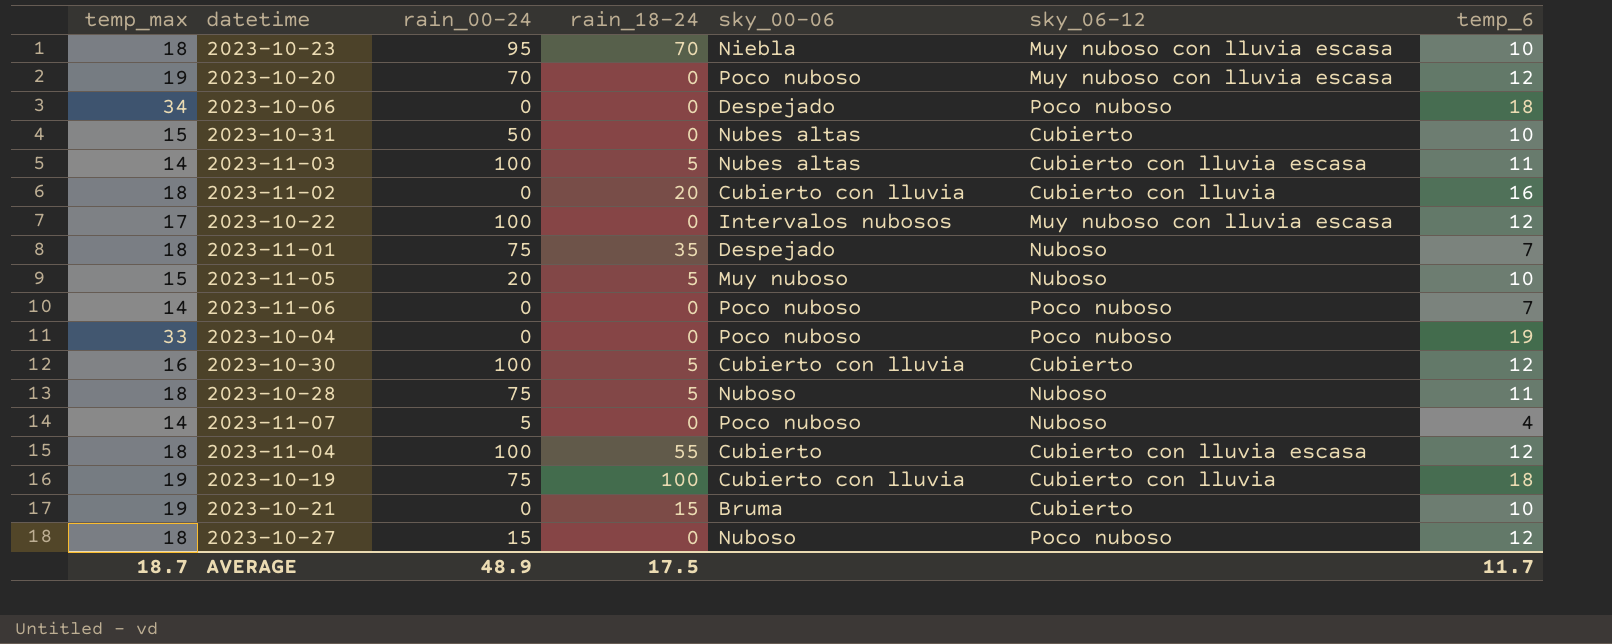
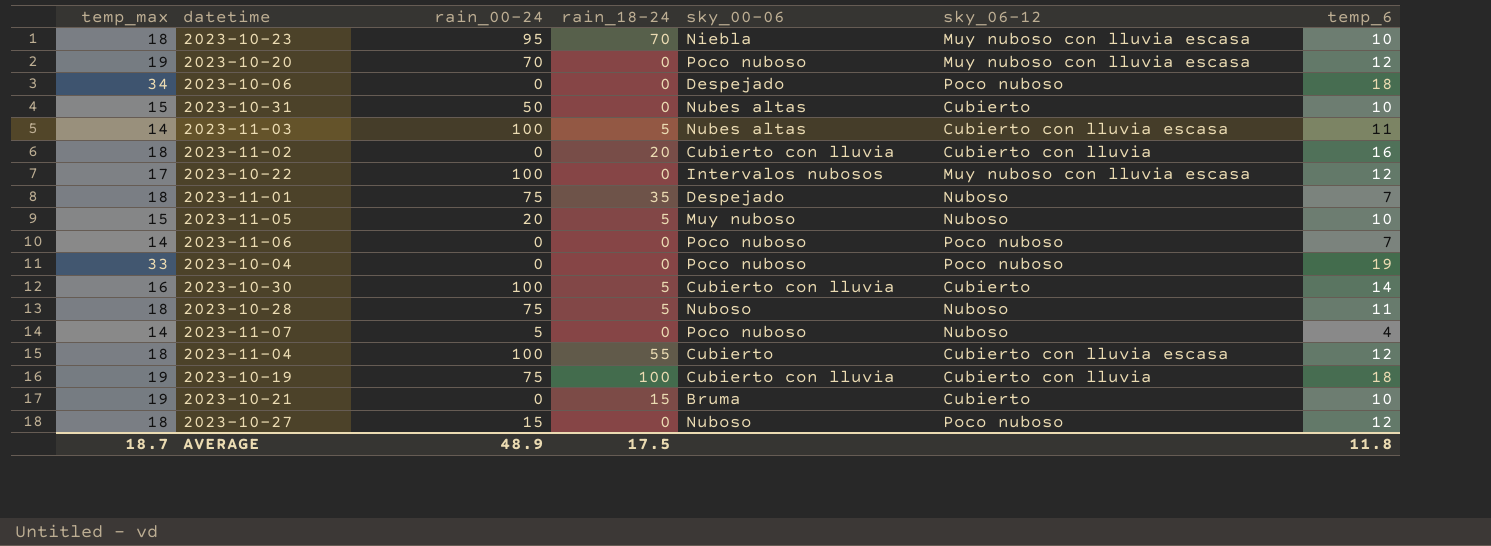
2023-10-30 | temp_6: 12 -> 14
AVERAGE | temp_6: 11.7 -> 11.8

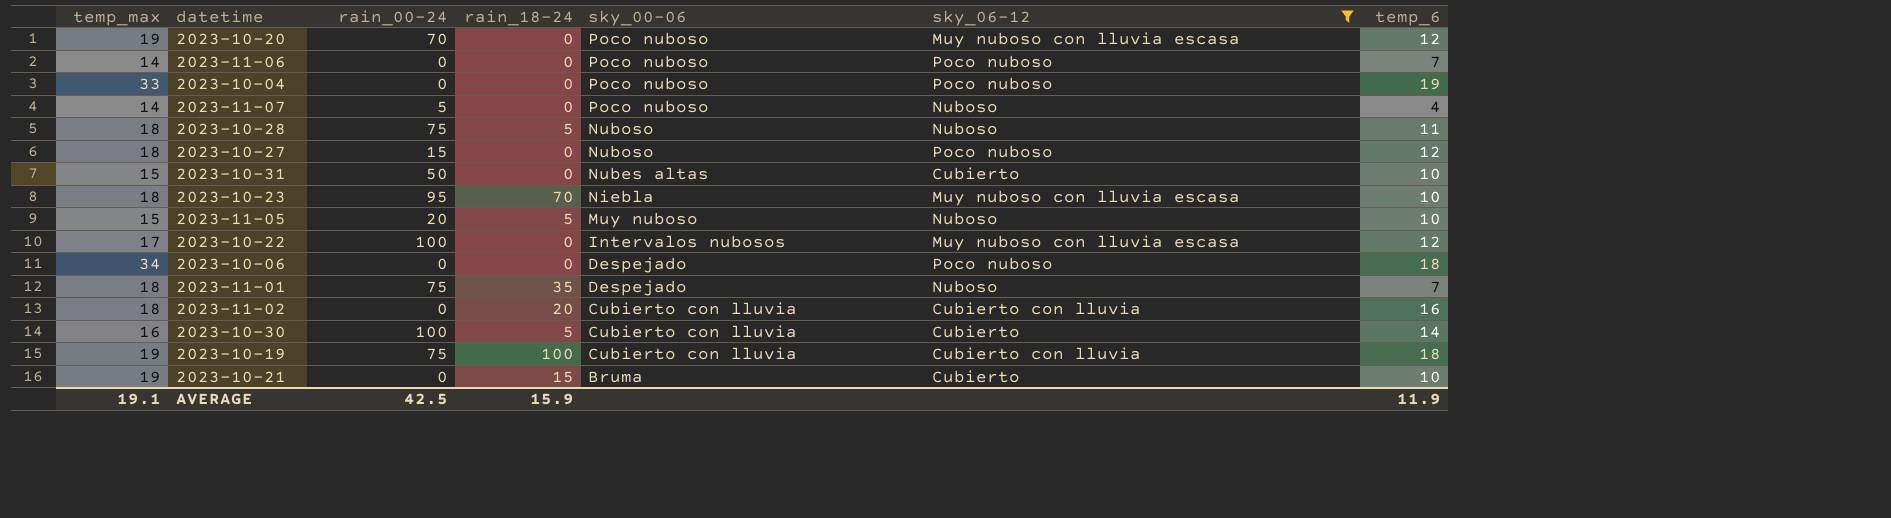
filter: none -> sky_06-12 != Cubierto con lluvia escasa
row order: none -> sky_00-06 descending
AVERAGE | temp_max: 18.7 -> 19.1
AVERAGE | rain_00-24: 48.9 -> 42.5
AVERAGE | rain_18-24: 17.5 -> 15.9
AVERAGE | temp_6: 11.8 -> 11.9

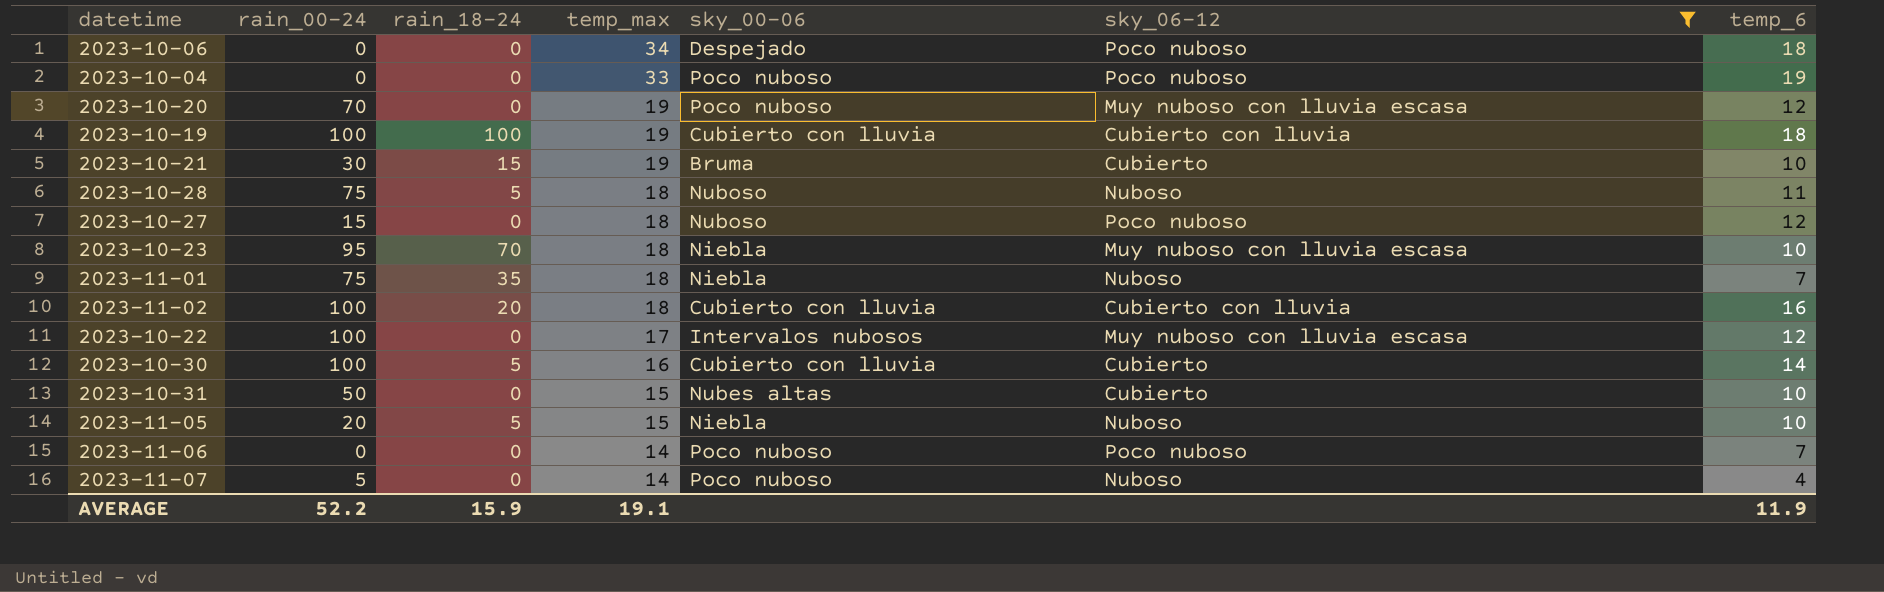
row order: sky_00-06 descending -> temp_max descending
column temp_max | position: 1 -> 4
2023-10-19 | rain_00-24: 75 -> 100
2023-10-21 | rain_00-24: 0 -> 30
2023-11-01 | sky_00-06: Despejado -> Niebla
2023-11-02 | rain_00-24: 0 -> 100
2023-11-05 | sky_00-06: Muy nuboso -> Niebla
AVERAGE | rain_00-24: 42.5 -> 52.2

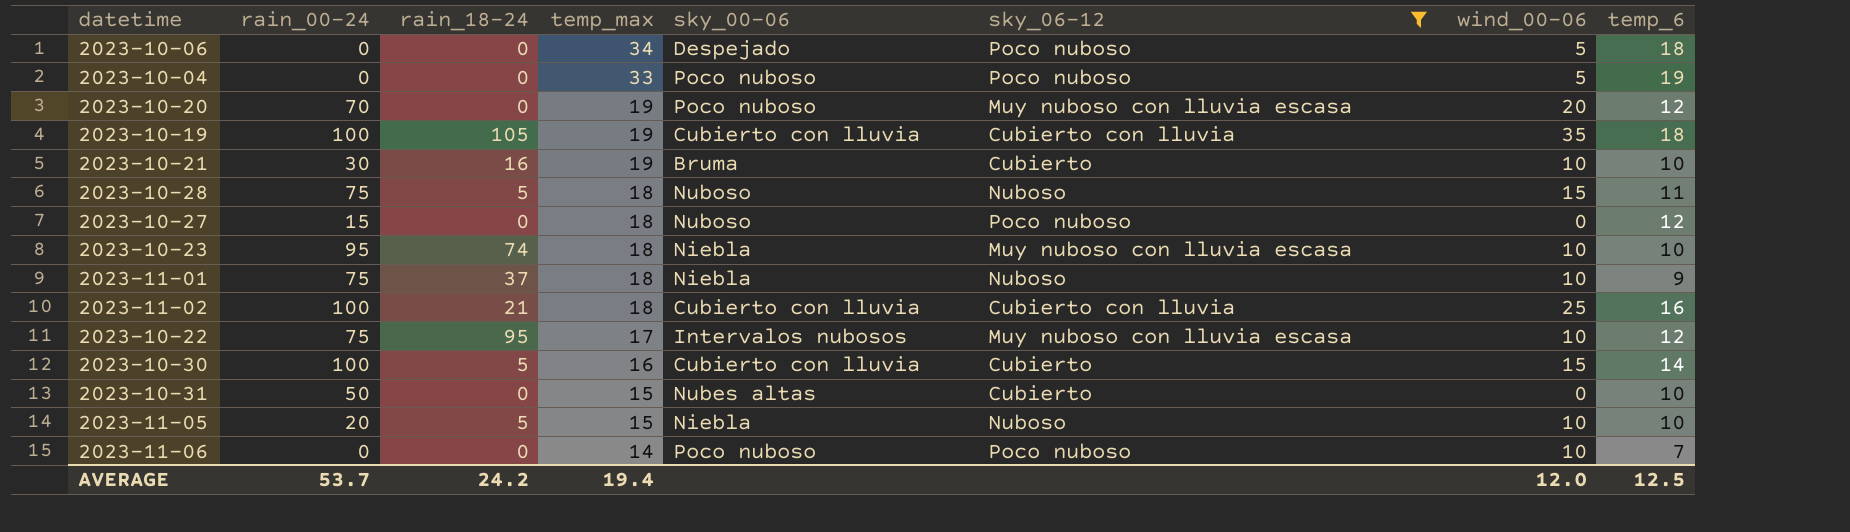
column wind_00-06 | position: none -> 7
row 2023-11-07: 5 | 0 | 14 | Poco nuboso | Nuboso | 4 -> none
2023-10-19 | rain_18-24: 100 -> 105
2023-10-21 | rain_18-24: 15 -> 16
2023-10-23 | rain_18-24: 70 -> 74
2023-11-01 | rain_18-24: 35 -> 37
2023-11-01 | temp_6: 7 -> 9
2023-11-02 | rain_18-24: 20 -> 21
2023-10-22 | rain_00-24: 100 -> 75
2023-10-22 | rain_18-24: 0 -> 95
AVERAGE | rain_00-24: 52.2 -> 53.7
AVERAGE | rain_18-24: 15.9 -> 24.2
AVERAGE | temp_max: 19.1 -> 19.4
AVERAGE | temp_6: 11.9 -> 12.5

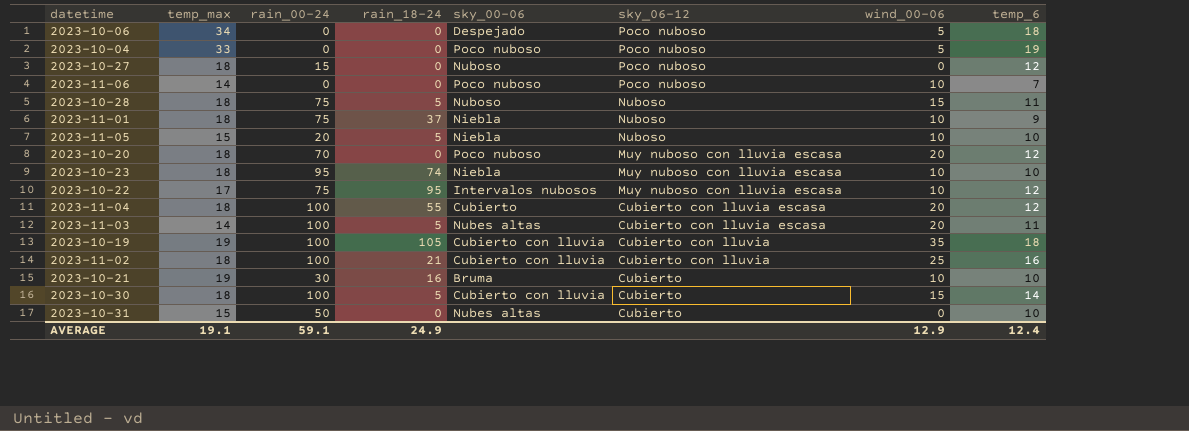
filter: sky_06-12 != Cubierto con lluvia escasa -> none
row order: temp_max descending -> sky_06-12 descending
column temp_max | position: 4 -> 2
2023-10-20 | temp_max: 19 -> 18
2023-10-30 | temp_max: 16 -> 18
AVERAGE | temp_max: 19.4 -> 19.1
AVERAGE | rain_00-24: 53.7 -> 59.1
AVERAGE | rain_18-24: 24.2 -> 24.9
AVERAGE | wind_00-06: 12.0 -> 12.9
AVERAGE | temp_6: 12.5 -> 12.4

